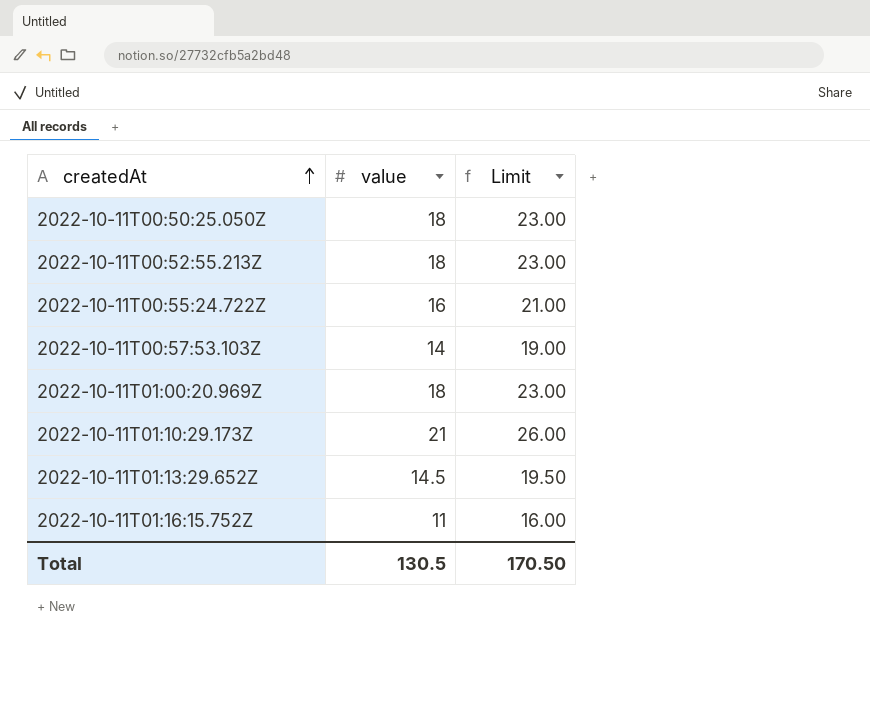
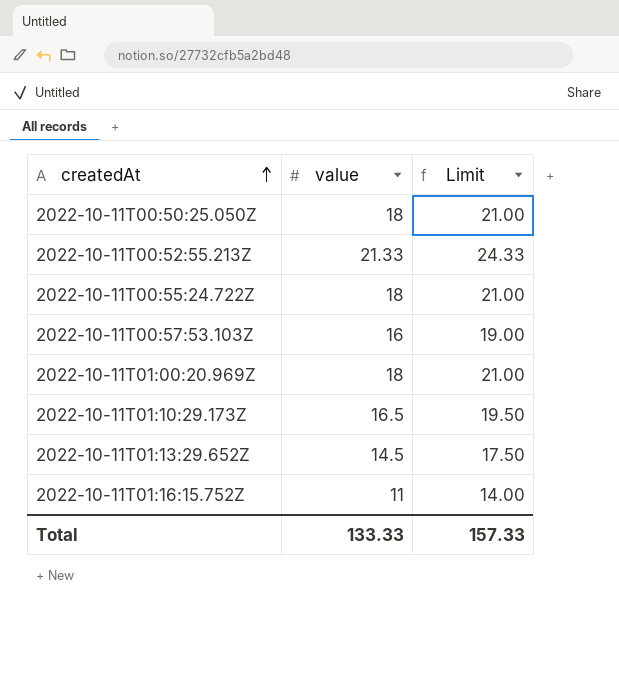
column Limit | formula: [value] + 5 -> [value] + 3
2022-10-11T00:52:55.213Z | value: 18 -> 21.33
2022-10-11T00:55:24.722Z | value: 16 -> 18
2022-10-11T00:57:53.103Z | value: 14 -> 16
2022-10-11T01:10:29.173Z | value: 21 -> 16.5
Total | value: 130.5 -> 133.33
Total | Limit: 170.50 -> 157.33

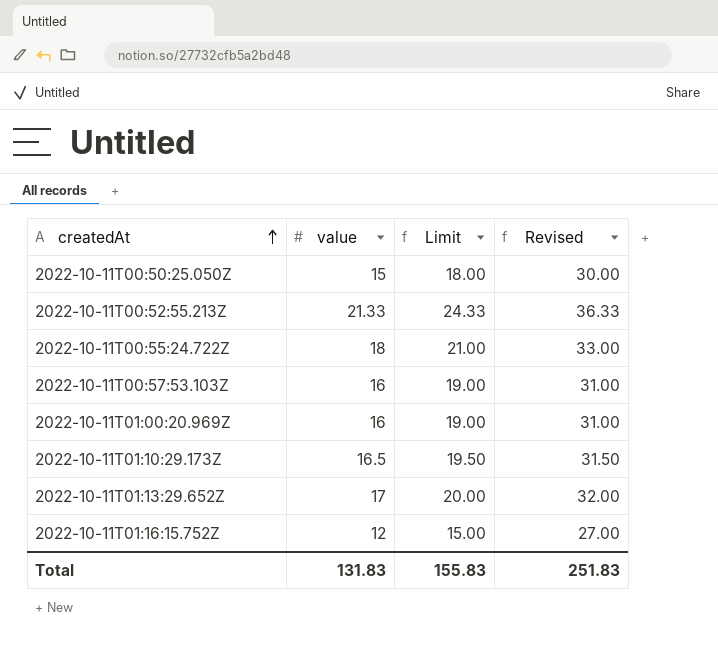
column Revised | formula: none -> [value] + 15
2022-10-11T00:50:25.050Z | value: 18 -> 15
2022-10-11T00:50:25.050Z | Limit: 21.00 -> 18.00
2022-10-11T01:00:20.969Z | value: 18 -> 16
2022-10-11T01:00:20.969Z | Limit: 21.00 -> 19.00
2022-10-11T01:13:29.652Z | value: 14.5 -> 17
2022-10-11T01:13:29.652Z | Limit: 17.50 -> 20.00
2022-10-11T01:16:15.752Z | value: 11 -> 12
2022-10-11T01:16:15.752Z | Limit: 14.00 -> 15.00
Total | value: 133.33 -> 131.83
Total | Limit: 157.33 -> 155.83

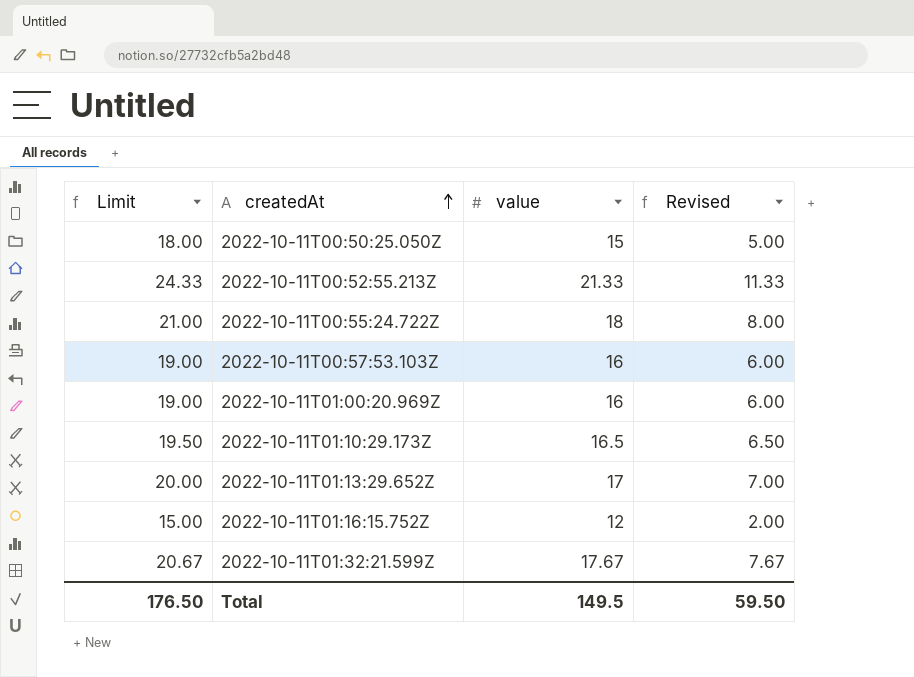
column Limit | position: 3 -> 1
column Revised | formula: [value] + 15 -> [value] - 10
row 2022-10-11T01:32:21.599Z: none -> 20.67 | 17.67 | 7.67
Total | Limit: 155.83 -> 176.50
Total | value: 131.83 -> 149.5
Total | Revised: 251.83 -> 59.50

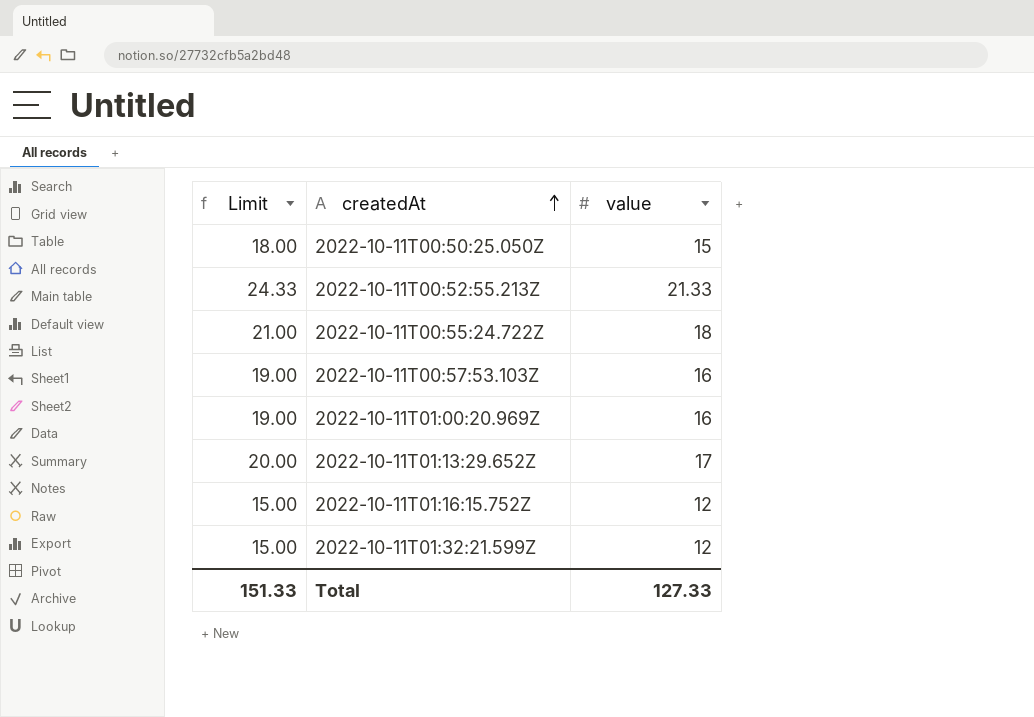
column Revised | formula: [value] - 10 -> none
row 2022-10-11T01:10:29.173Z: 19.50 | 16.5 | 6.50 -> none
2022-10-11T01:32:21.599Z | Limit: 20.67 -> 15.00
2022-10-11T01:32:21.599Z | value: 17.67 -> 12
Total | Limit: 176.50 -> 151.33
Total | value: 149.5 -> 127.33

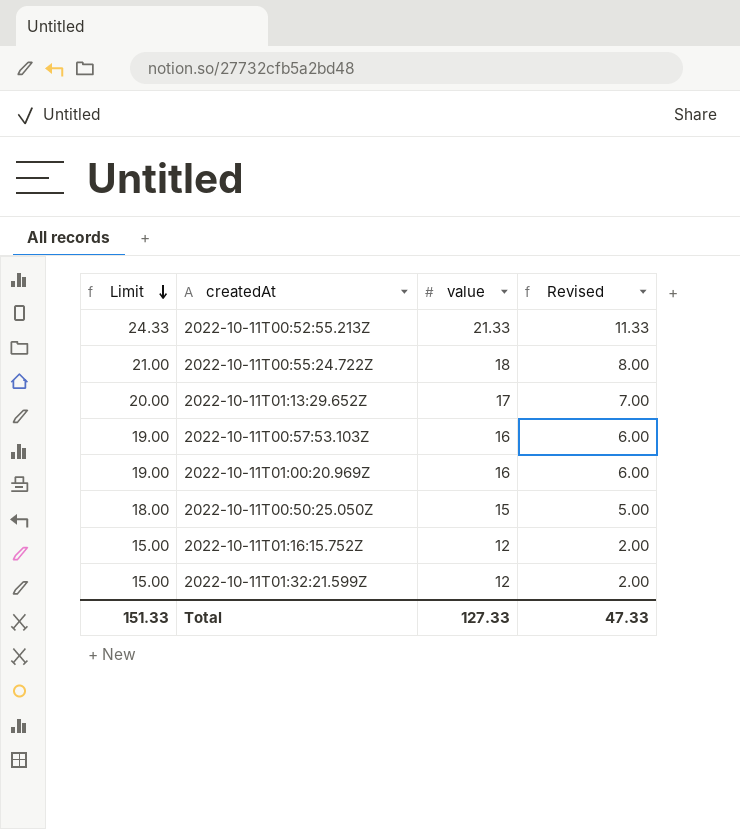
row order: createdAt ascending -> Limit descending
column Revised | formula: none -> [value] - 10

